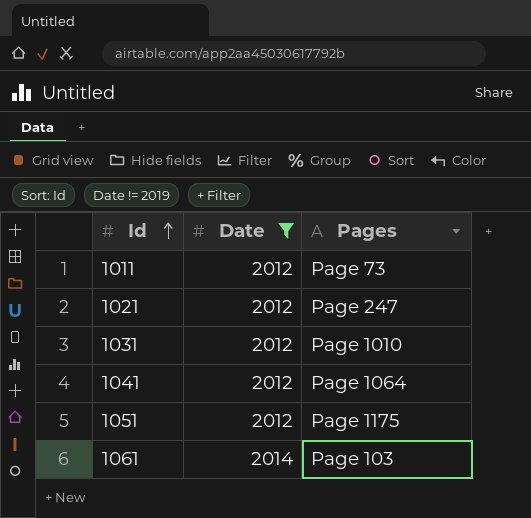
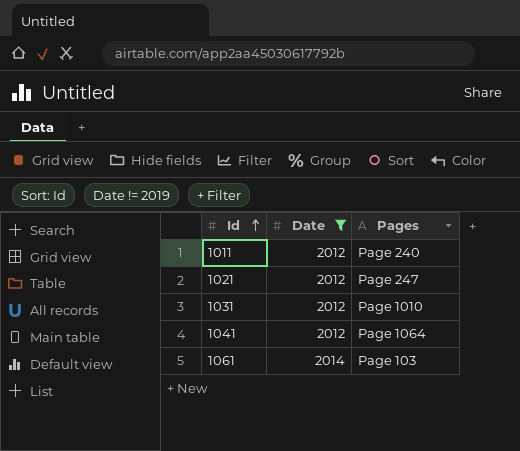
row 1051: 2012 | Page 1175 -> none
1011 | Pages: Page 73 -> Page 240

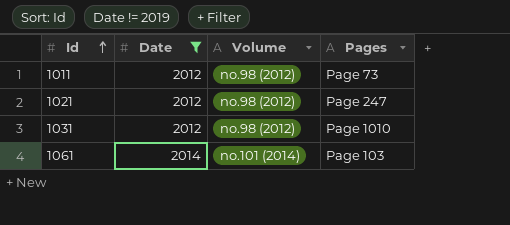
column Volume | position: none -> 3
row 1041: 2012 | Page 1064 -> none
1011 | Pages: Page 240 -> Page 73

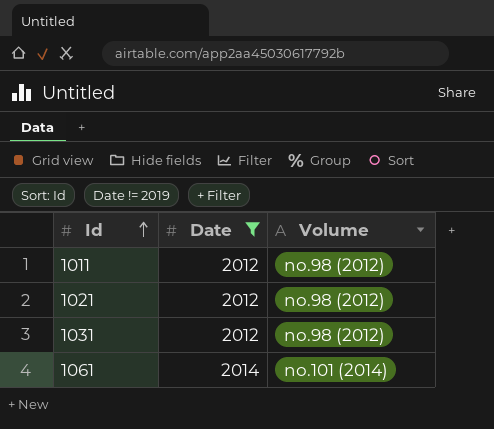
column Pages | position: 4 -> none

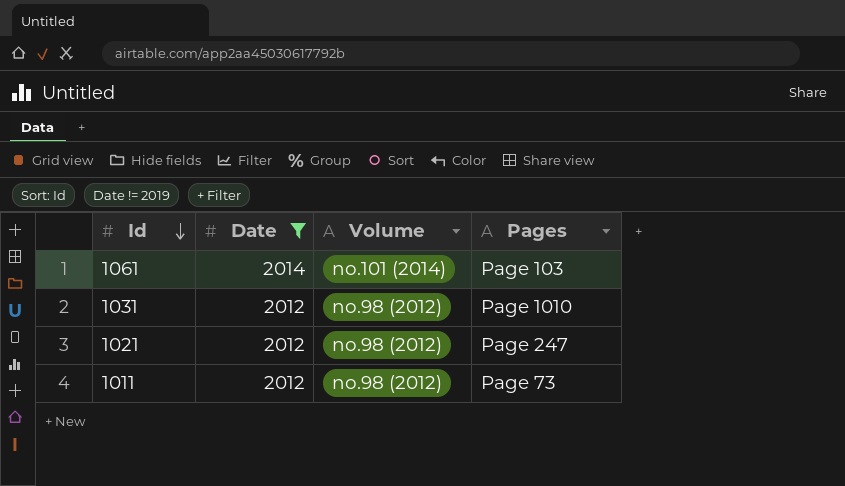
row order: Id ascending -> Id descending
column Pages | position: none -> 4

